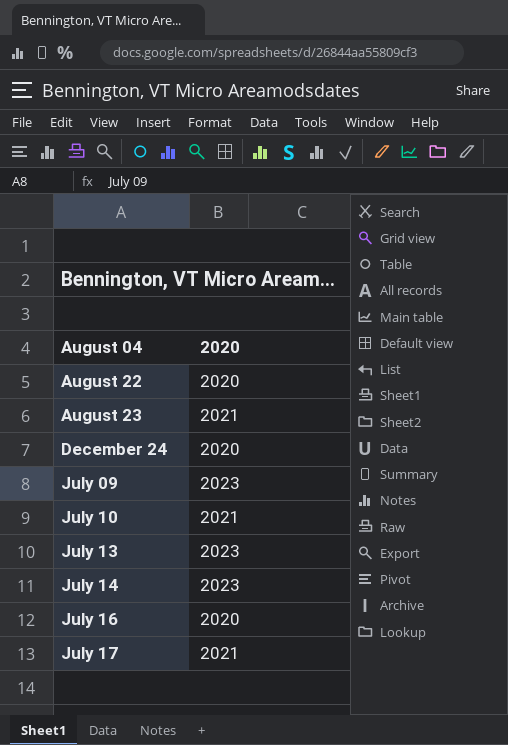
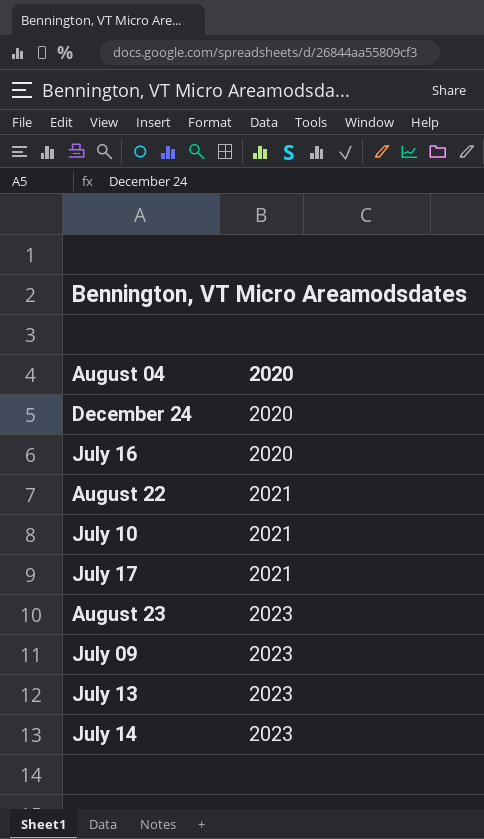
row order: none -> 2020 ascending
August 22 | 2020: 2020 -> 2021
August 23 | 2020: 2021 -> 2023

